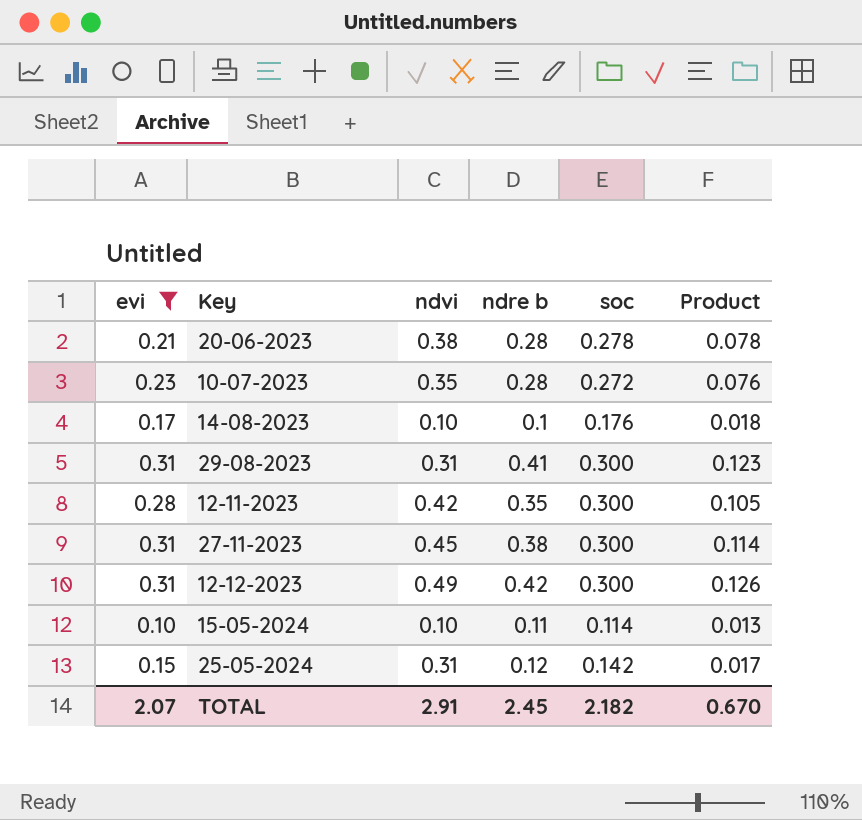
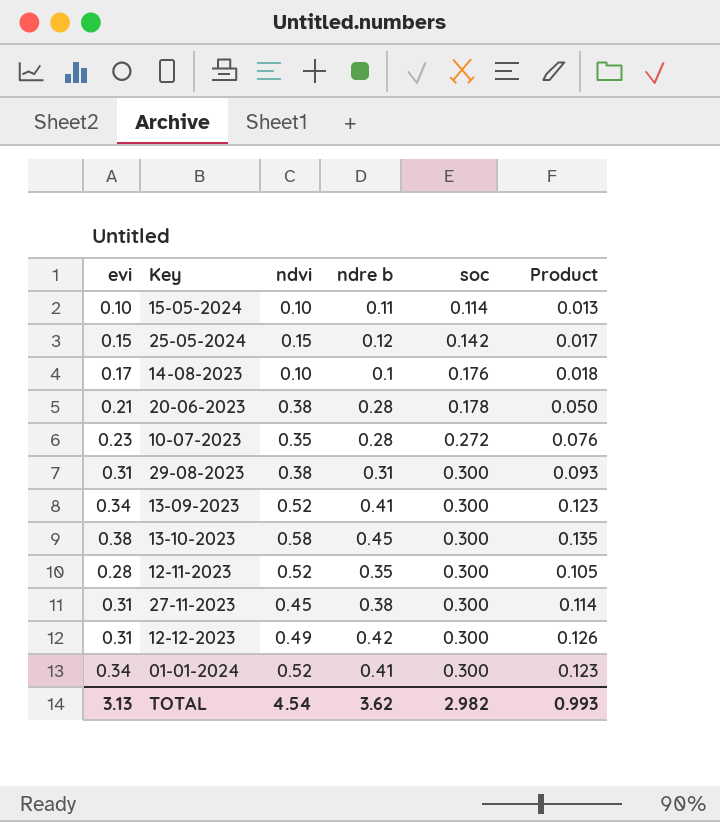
filter: evi <= 0.31 -> none
row order: Key ascending -> soc ascending
25-05-2024 | ndvi: 0.31 -> 0.15
20-06-2023 | soc: 0.278 -> 0.178
20-06-2023 | Product: 0.078 -> 0.050
29-08-2023 | ndvi: 0.31 -> 0.38
29-08-2023 | ndre b: 0.41 -> 0.31
29-08-2023 | Product: 0.123 -> 0.093
12-11-2023 | ndvi: 0.42 -> 0.52
TOTAL | evi: 2.07 -> 3.13
TOTAL | ndvi: 2.91 -> 4.54
TOTAL | ndre b: 2.45 -> 3.62
TOTAL | soc: 2.182 -> 2.982
TOTAL | Product: 0.670 -> 0.993

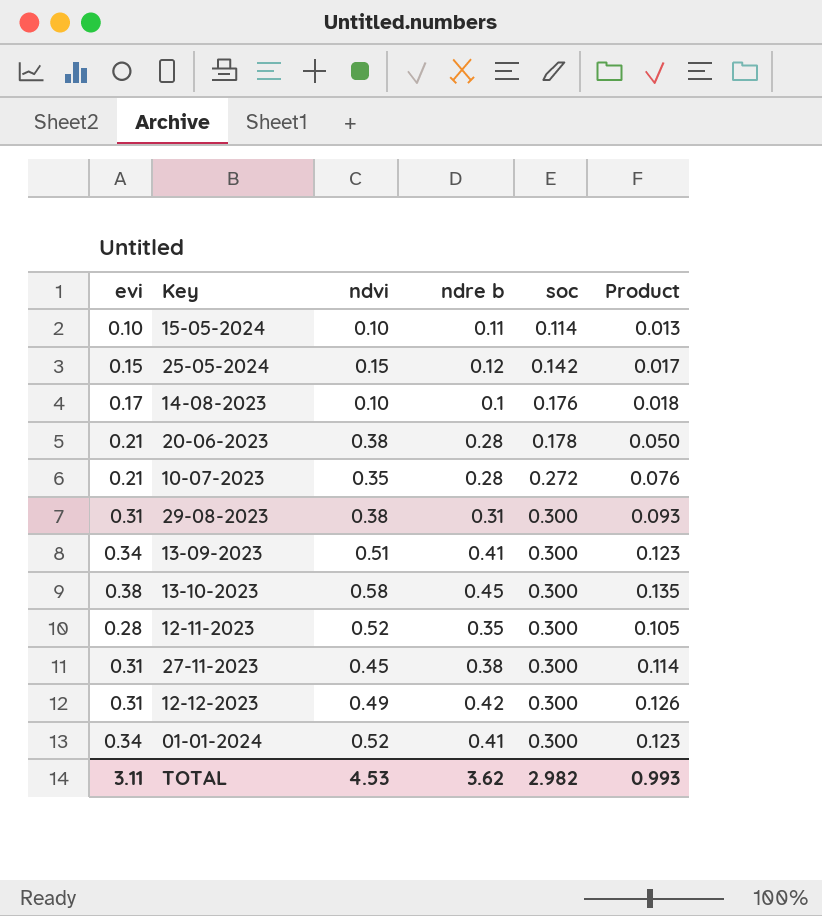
10-07-2023 | evi: 0.23 -> 0.21
13-09-2023 | ndvi: 0.52 -> 0.51
TOTAL | evi: 3.13 -> 3.11
TOTAL | ndvi: 4.54 -> 4.53

